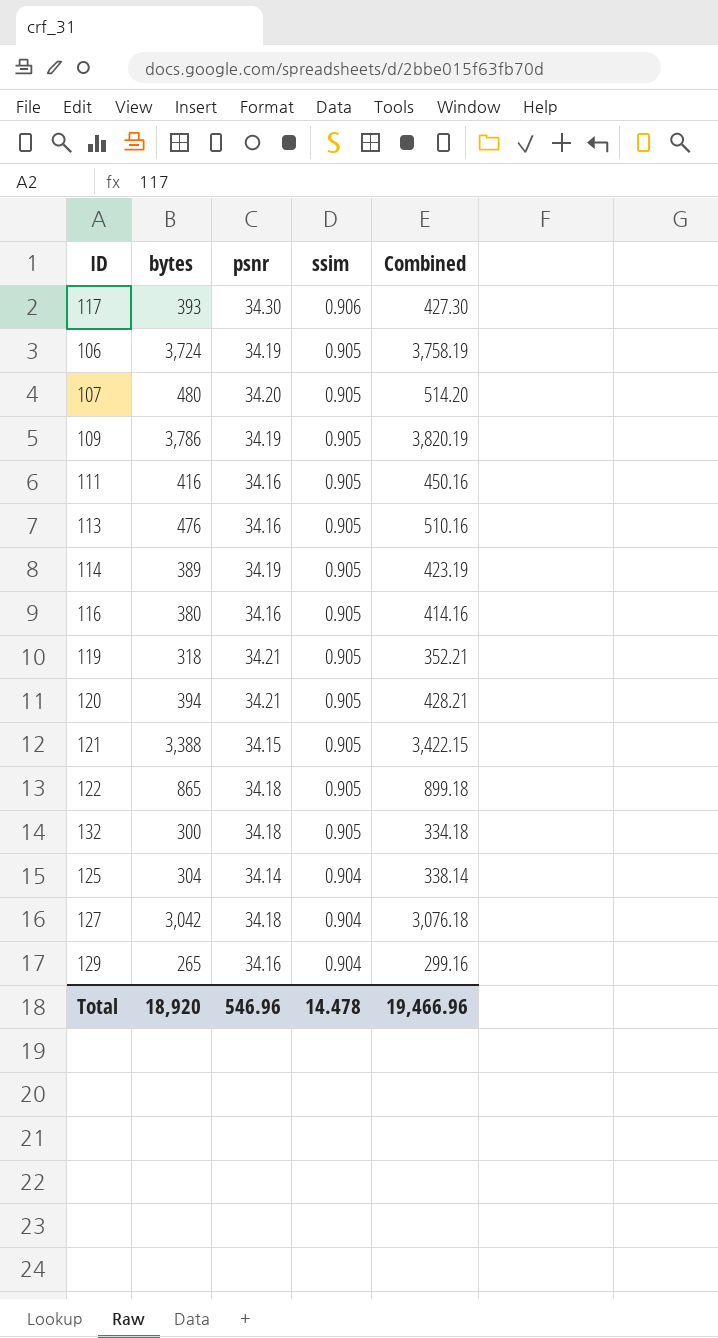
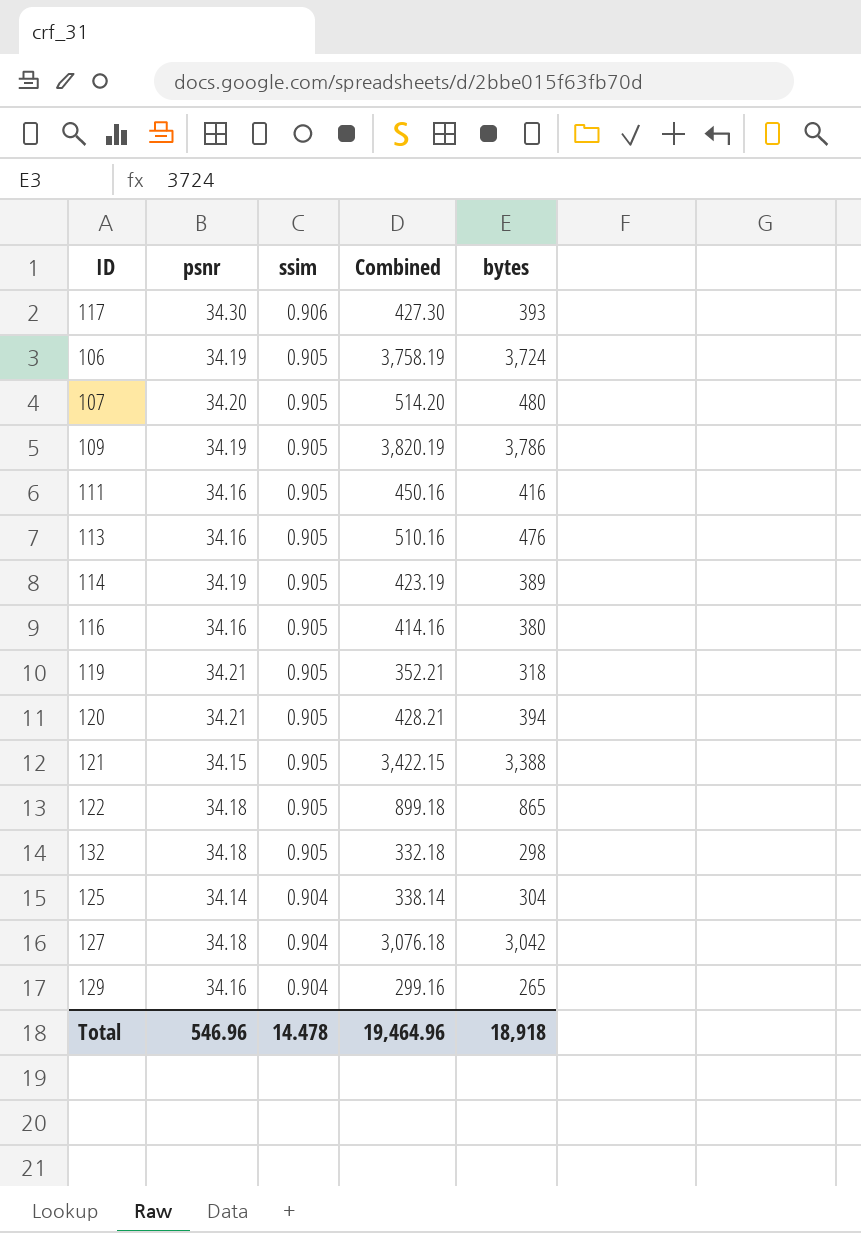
column bytes | position: 2 -> 5
132 | Combined: 334.18 -> 332.18
132 | bytes: 300 -> 298
Total | Combined: 19,466.96 -> 19,464.96
Total | bytes: 18,920 -> 18,918

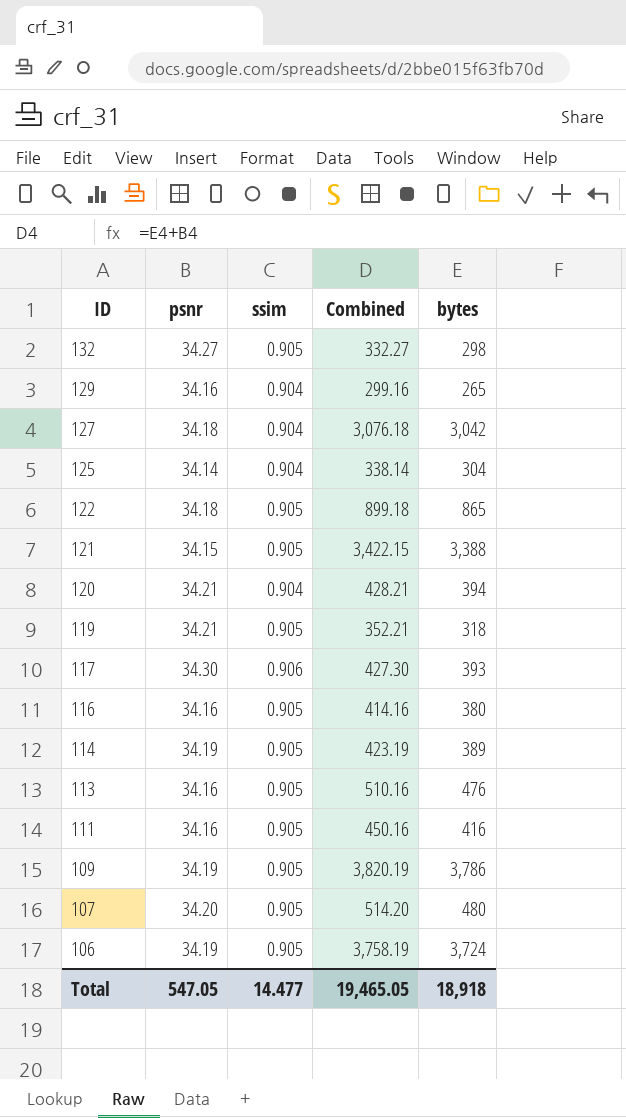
row order: ssim descending -> ID descending
132 | psnr: 34.18 -> 34.27
132 | Combined: 332.18 -> 332.27
120 | ssim: 0.905 -> 0.904
Total | psnr: 546.96 -> 547.05
Total | ssim: 14.478 -> 14.477
Total | Combined: 19,464.96 -> 19,465.05

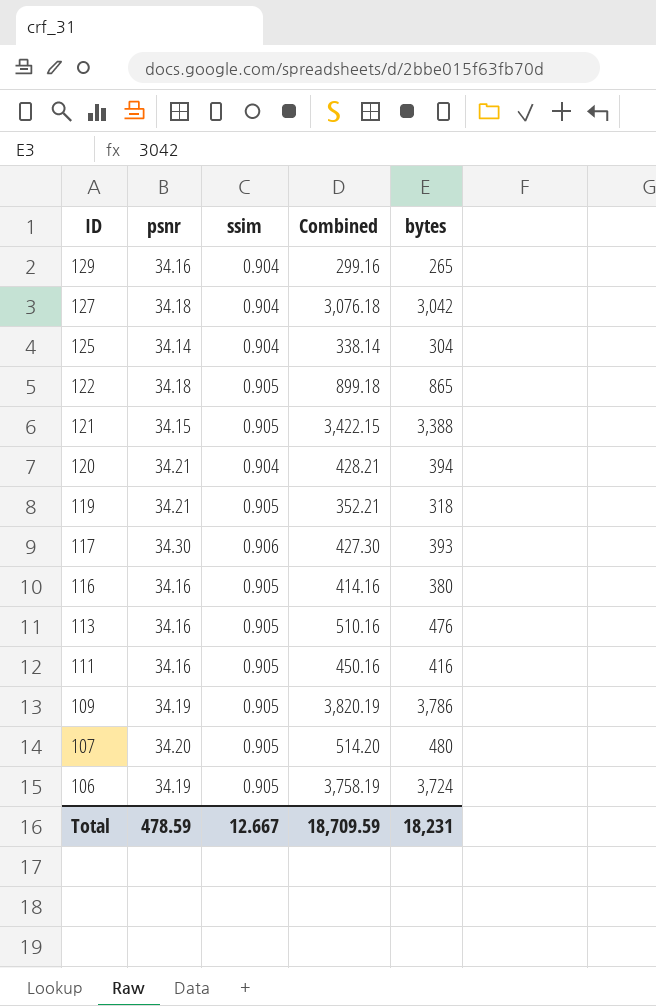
row 132: 34.27 | 0.905 | 332.27 | 298 -> none
row 114: 34.19 | 0.905 | 423.19 | 389 -> none
Total | psnr: 547.05 -> 478.59
Total | ssim: 14.477 -> 12.667
Total | Combined: 19,465.05 -> 18,709.59
Total | bytes: 18,918 -> 18,231

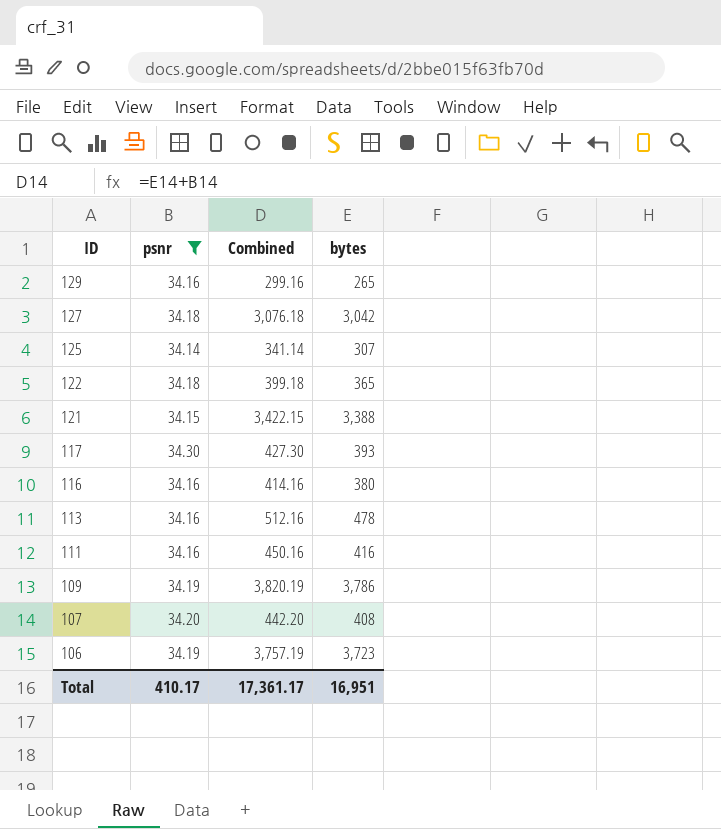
filter: none -> psnr != 34.21
column ssim | position: 3 -> none
125 | Combined: 338.14 -> 341.14
125 | bytes: 304 -> 307
122 | Combined: 899.18 -> 399.18
122 | bytes: 865 -> 365
113 | Combined: 510.16 -> 512.16
113 | bytes: 476 -> 478
107 | Combined: 514.20 -> 442.20
107 | bytes: 480 -> 408
106 | Combined: 3,758.19 -> 3,757.19
106 | bytes: 3,724 -> 3,723
Total | psnr: 478.59 -> 410.17
Total | Combined: 18,709.59 -> 17,361.17
Total | bytes: 18,231 -> 16,951

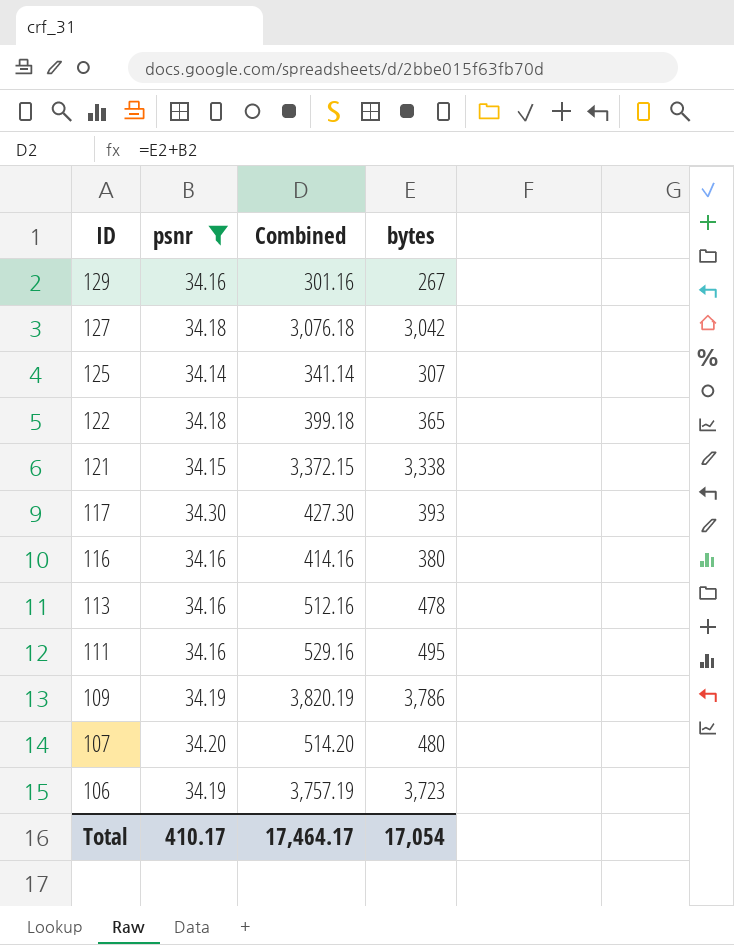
129 | Combined: 299.16 -> 301.16
129 | bytes: 265 -> 267
121 | Combined: 3,422.15 -> 3,372.15
121 | bytes: 3,388 -> 3,338
111 | Combined: 450.16 -> 529.16
111 | bytes: 416 -> 495
107 | Combined: 442.20 -> 514.20
107 | bytes: 408 -> 480
Total | Combined: 17,361.17 -> 17,464.17
Total | bytes: 16,951 -> 17,054

